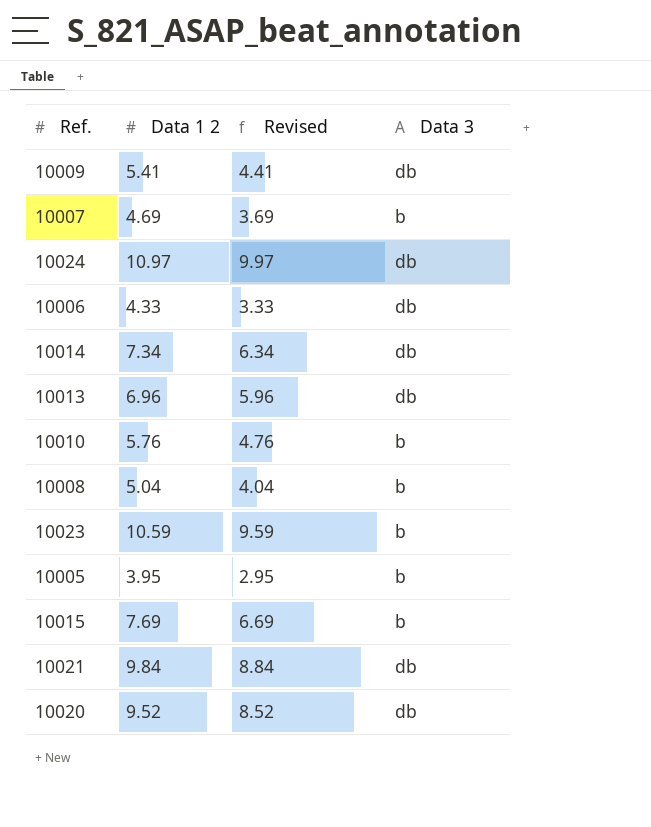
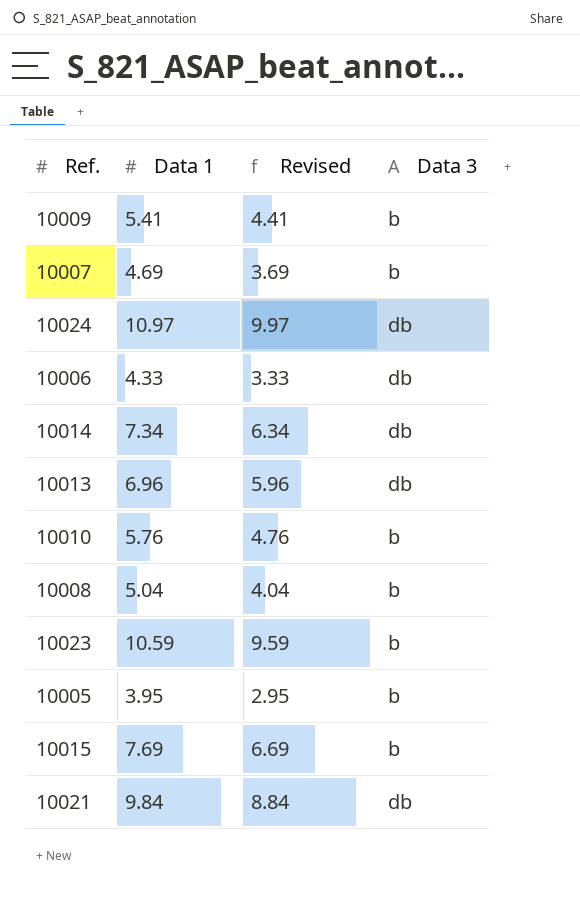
column name: Data 1 2 -> Data 1
row 10020: 9.52 | 8.52 | db -> none
10009 | Data 3: db -> b

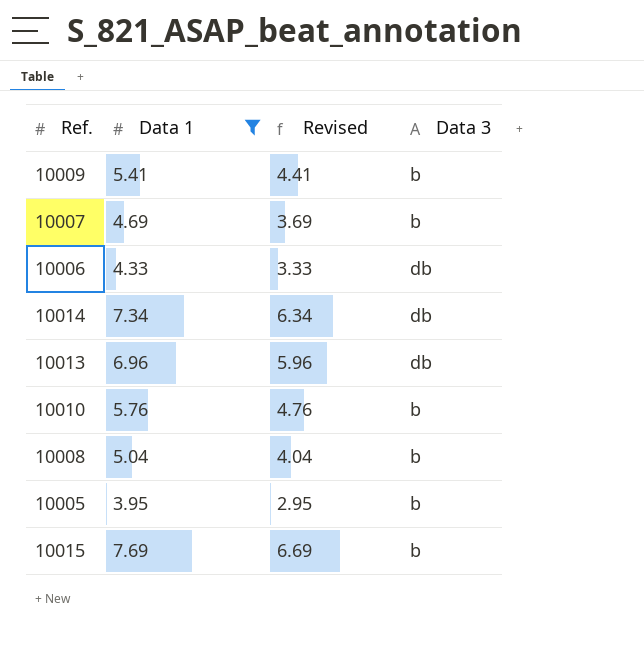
filter: none -> Data 1 <= 7.69

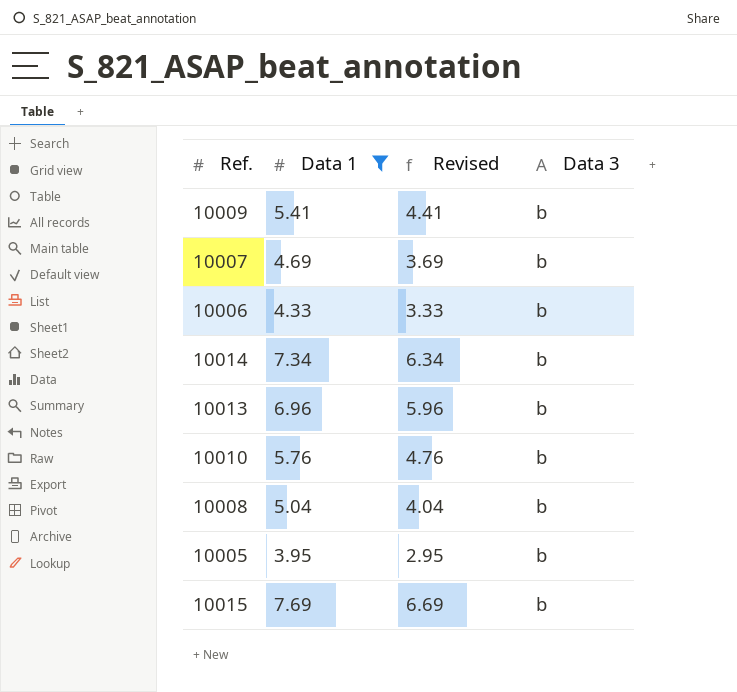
10006 | Data 3: db -> b
10014 | Data 3: db -> b
10013 | Data 3: db -> b

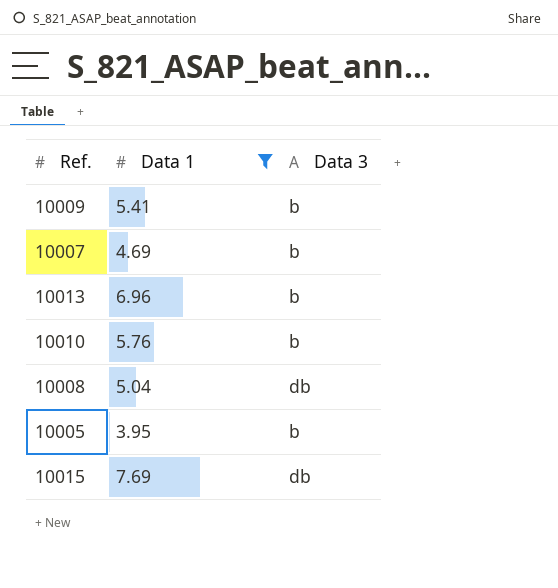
column Revised | formula: [Data 1] - 1 -> none
row 10006: 4.33 | 3.33 | b -> none
row 10014: 7.34 | 6.34 | b -> none
10008 | Data 3: b -> db
10015 | Data 3: b -> db

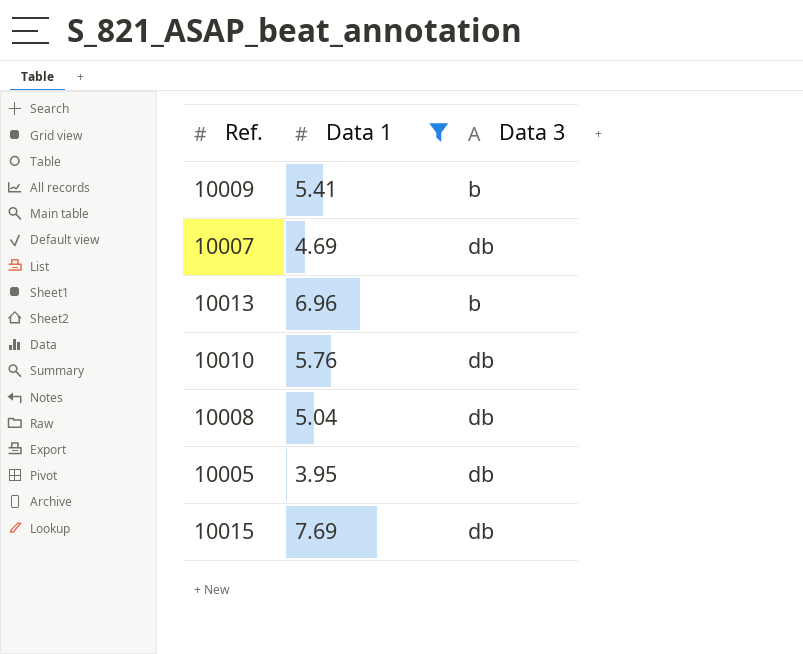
10007 | Data 3: b -> db
10010 | Data 3: b -> db
10005 | Data 3: b -> db

